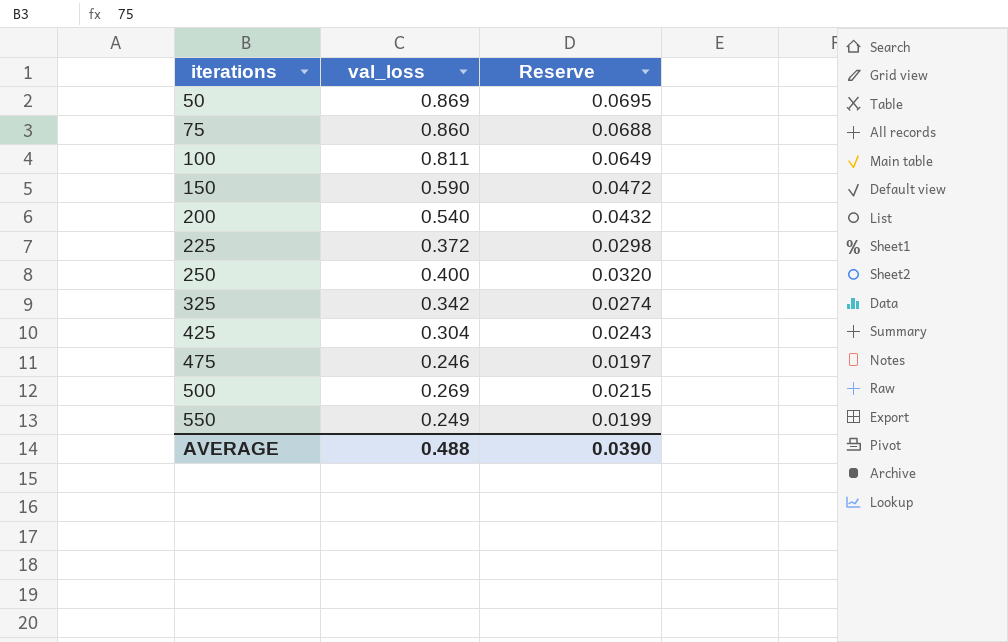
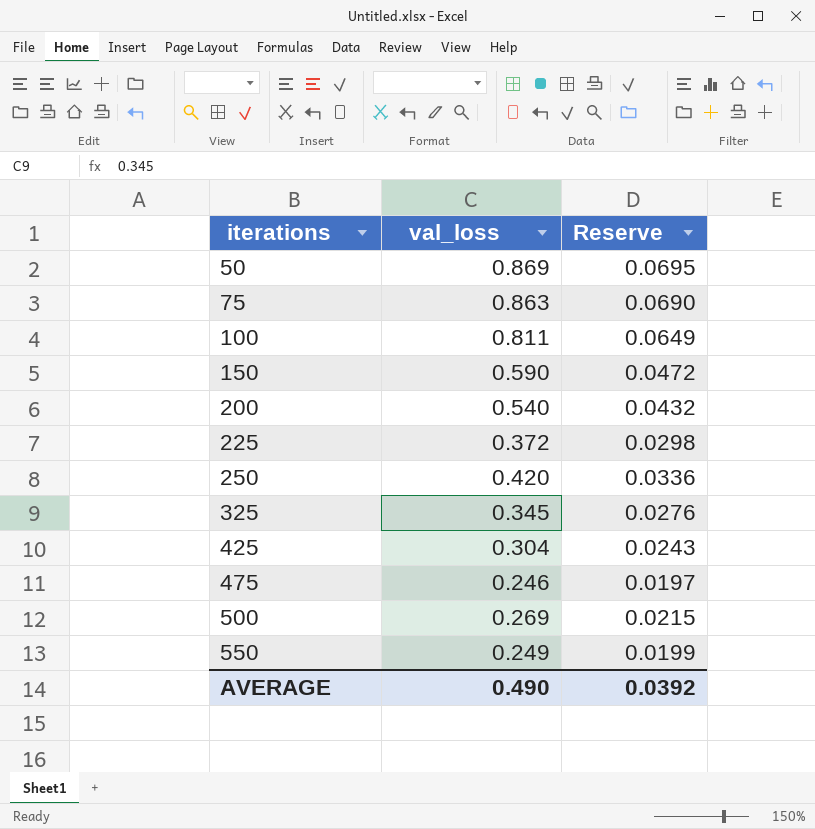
75 | val_loss: 0.860 -> 0.863
75 | Reserve: 0.0688 -> 0.0690
250 | val_loss: 0.400 -> 0.420
250 | Reserve: 0.0320 -> 0.0336
325 | val_loss: 0.342 -> 0.345
325 | Reserve: 0.0274 -> 0.0276
AVERAGE | val_loss: 0.488 -> 0.490
AVERAGE | Reserve: 0.0390 -> 0.0392

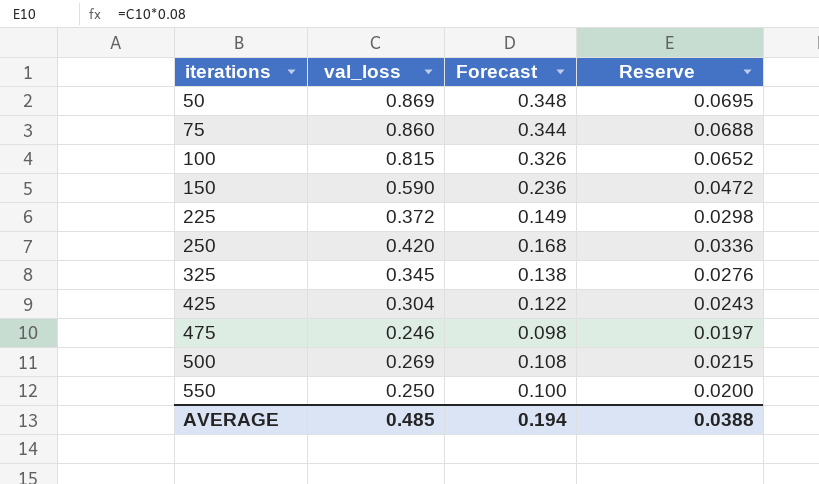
column Forecast | formula: none -> [val_loss] * 0.4
row 200: 0.540 | 0.0432 -> none
75 | val_loss: 0.863 -> 0.860
75 | Reserve: 0.0690 -> 0.0688
100 | val_loss: 0.811 -> 0.815
100 | Reserve: 0.0649 -> 0.0652
550 | val_loss: 0.249 -> 0.250
550 | Reserve: 0.0199 -> 0.0200
AVERAGE | val_loss: 0.490 -> 0.485
AVERAGE | Reserve: 0.0392 -> 0.0388

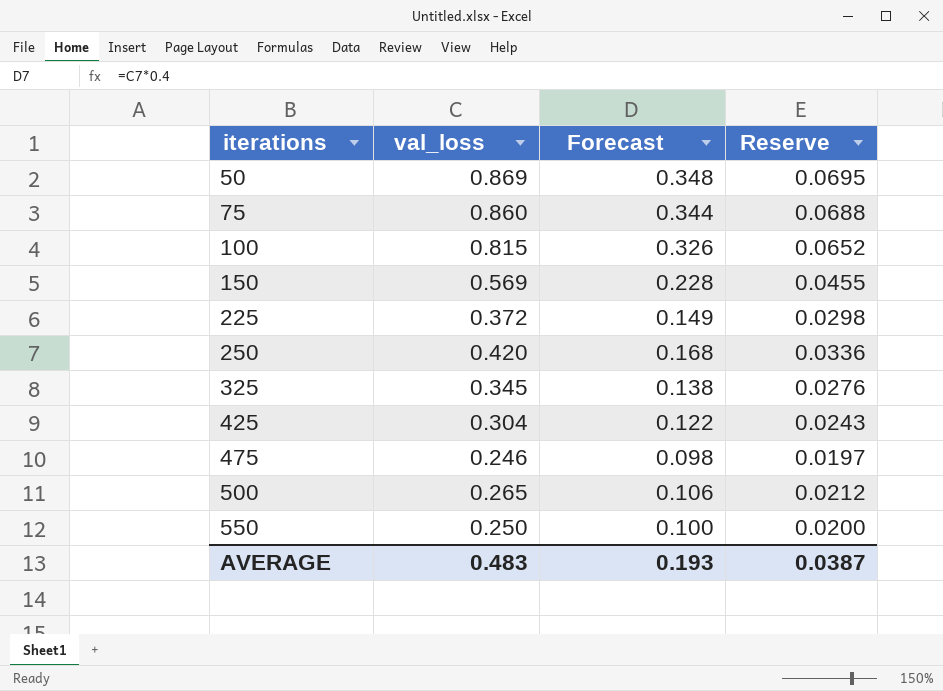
150 | val_loss: 0.590 -> 0.569
150 | Forecast: 0.236 -> 0.228
150 | Reserve: 0.0472 -> 0.0455
500 | val_loss: 0.269 -> 0.265
500 | Forecast: 0.108 -> 0.106
500 | Reserve: 0.0215 -> 0.0212
AVERAGE | val_loss: 0.485 -> 0.483
AVERAGE | Forecast: 0.194 -> 0.193
AVERAGE | Reserve: 0.0388 -> 0.0387

